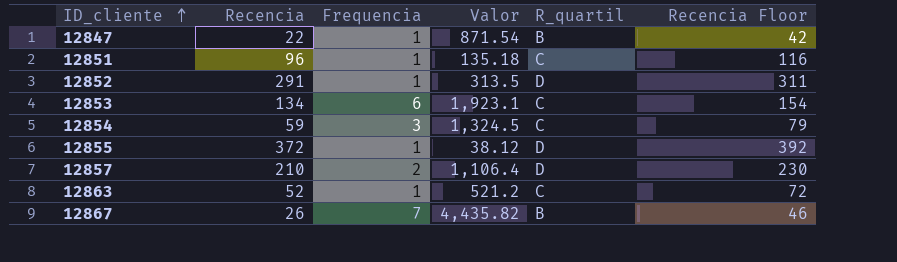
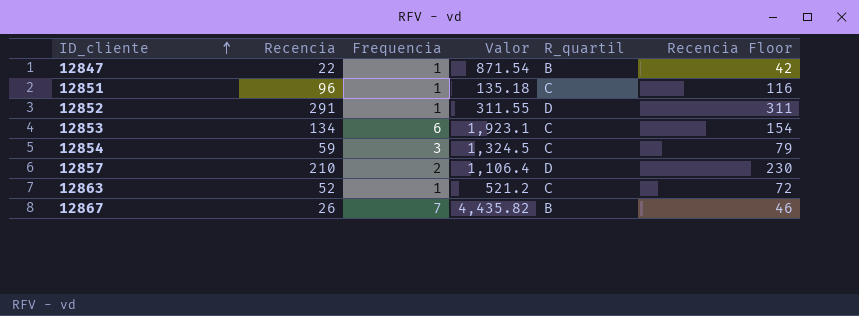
row 12855: 372 | 1 | 38.12 | D | 392 -> none
12852 | Valor: 313.5 -> 311.55

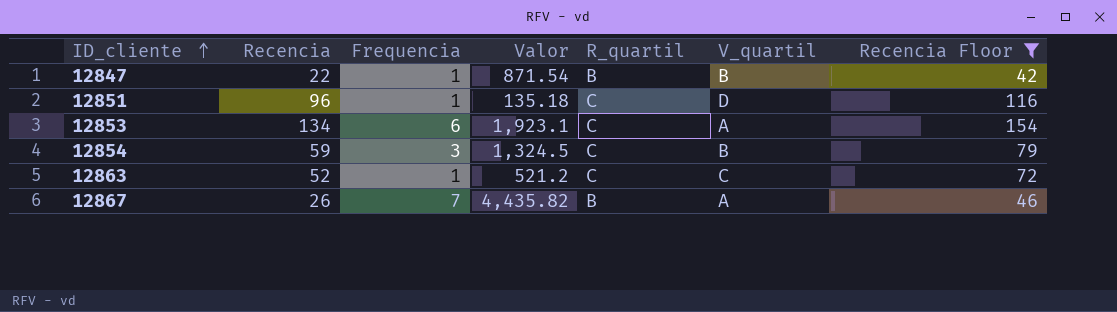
filter: none -> Recencia Floor <= 154
column V_quartil | position: none -> 6

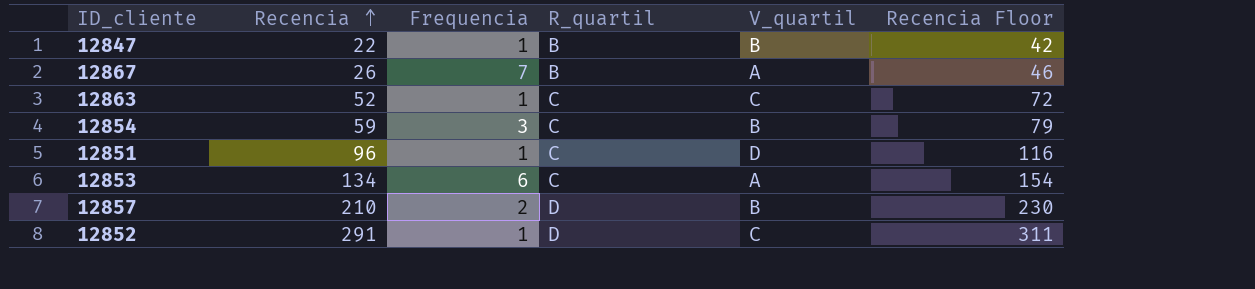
filter: Recencia Floor <= 154 -> none
row order: ID_cliente ascending -> Recencia ascending
column Valor | position: 4 -> none

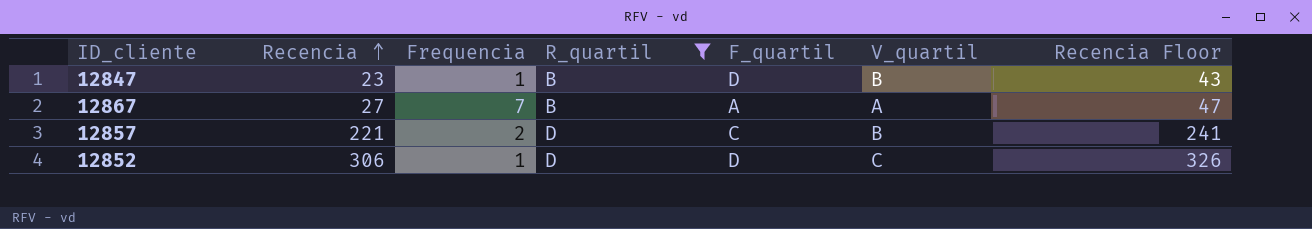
filter: none -> R_quartil != C
column F_quartil | position: none -> 5
12847 | Recencia: 22 -> 23
12847 | Recencia Floor: 42 -> 43
12867 | Recencia: 26 -> 27
12867 | Recencia Floor: 46 -> 47
12857 | Recencia: 210 -> 221
12857 | Recencia Floor: 230 -> 241
12852 | Recencia: 291 -> 306
12852 | Recencia Floor: 311 -> 326

